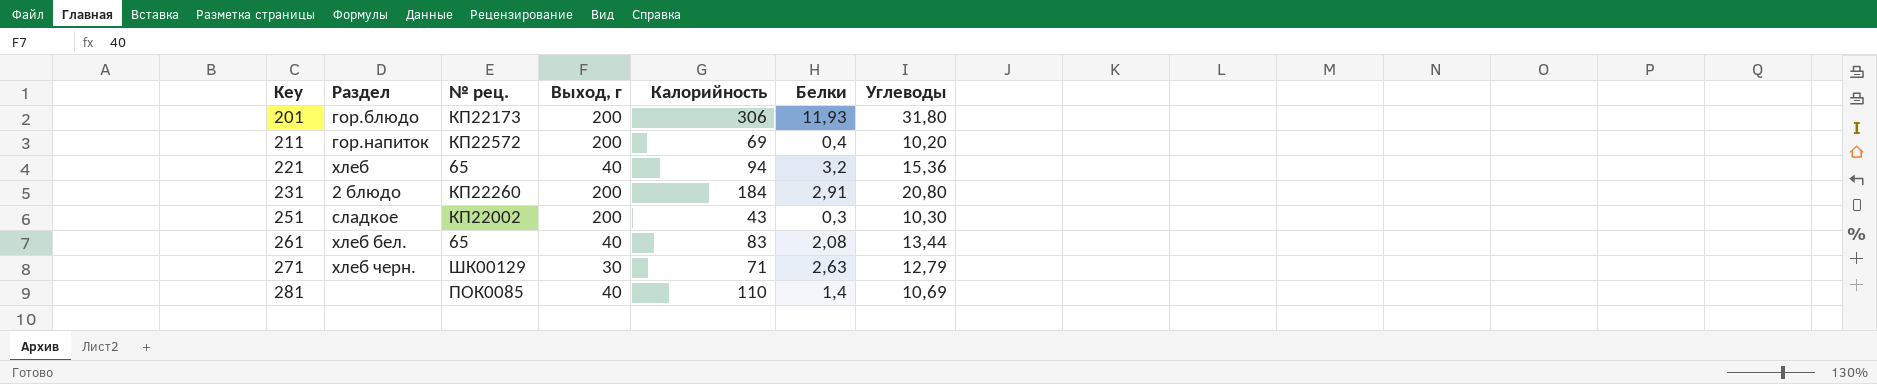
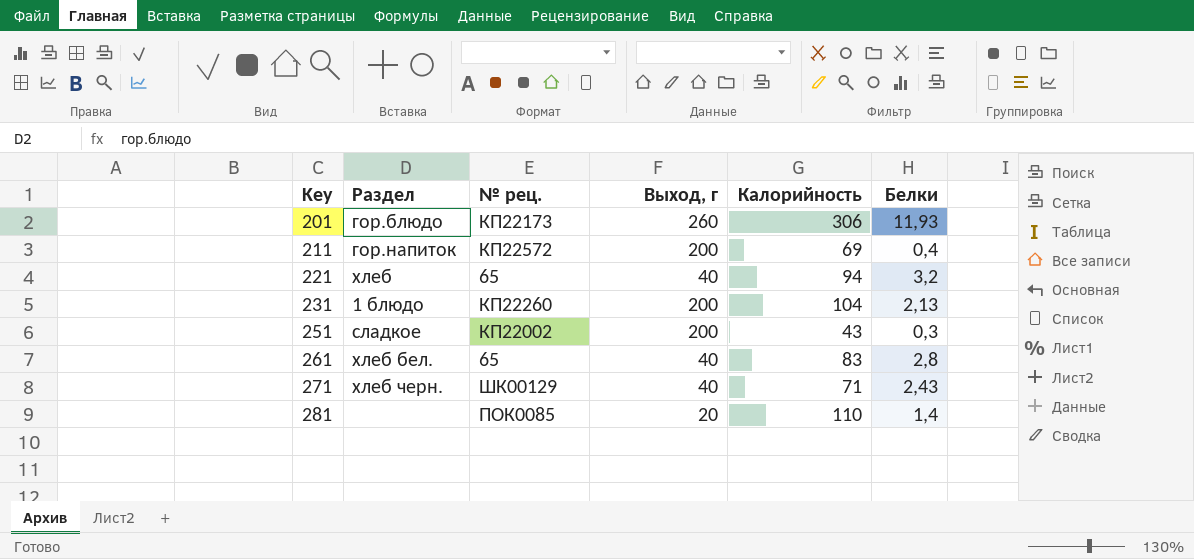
column Углеводы | position: 7 -> none
201 | Выход, г: 200 -> 260
231 | Раздел: 2 блюдо -> 1 блюдо
231 | Калорийность: 184 -> 104
231 | Белки: 2,91 -> 2,13
261 | Белки: 2,08 -> 2,8
271 | Выход, г: 30 -> 40
271 | Белки: 2,63 -> 2,43
281 | Выход, г: 40 -> 20

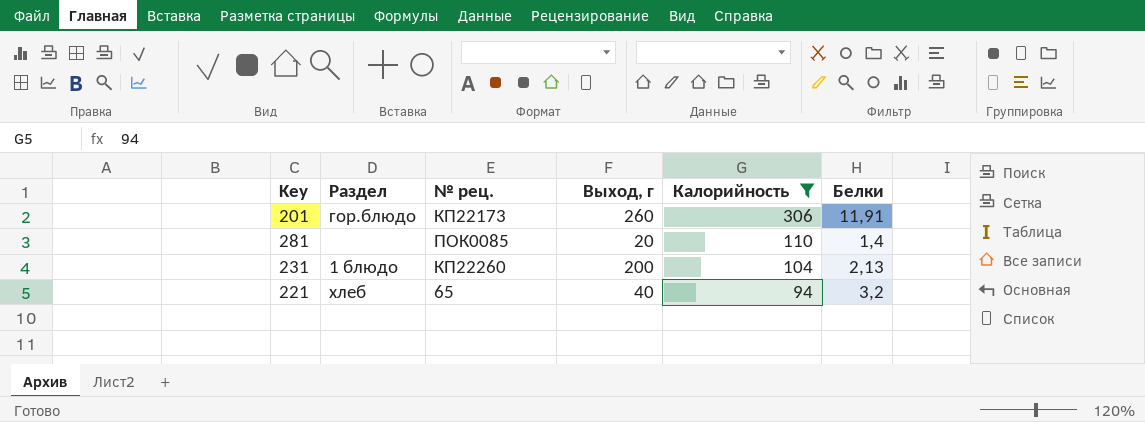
filter: none -> Калорийность >= 94
row order: Key ascending -> Калорийность descending
201 | Белки: 11,93 -> 11,91

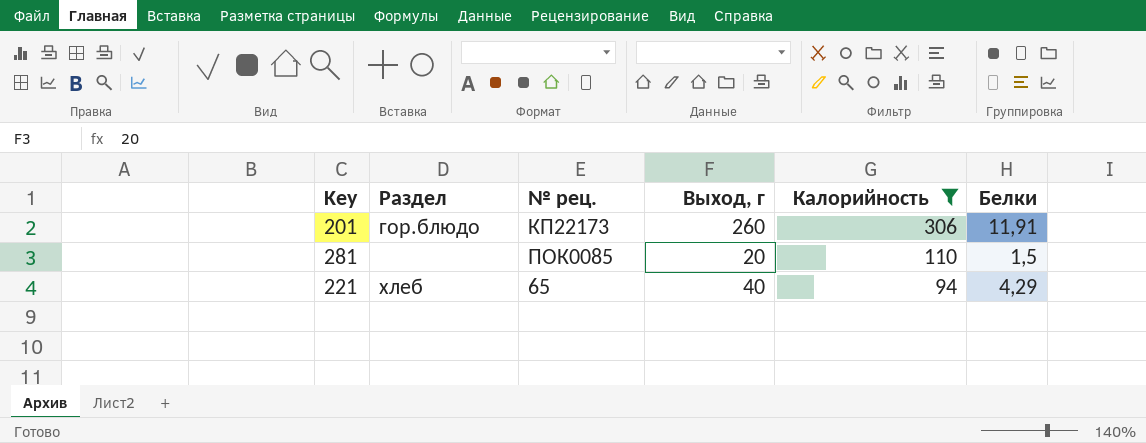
row 231: 1 блюдо | КП22260 | 200 | 104 | 2,13 -> none
281 | Белки: 1,4 -> 1,5
221 | Белки: 3,2 -> 4,29

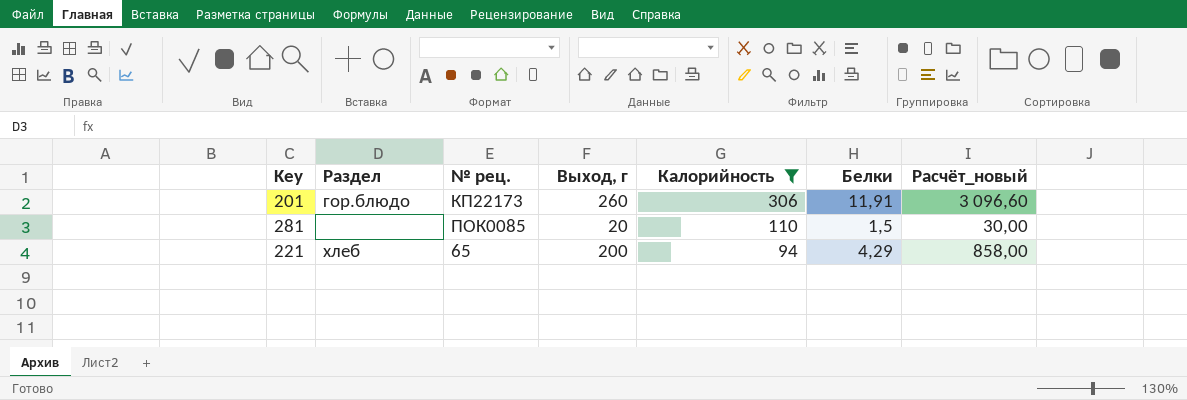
column Расчёт_новый | formula: none -> [Выход, г] * [Белки]
221 | Выход, г: 40 -> 200

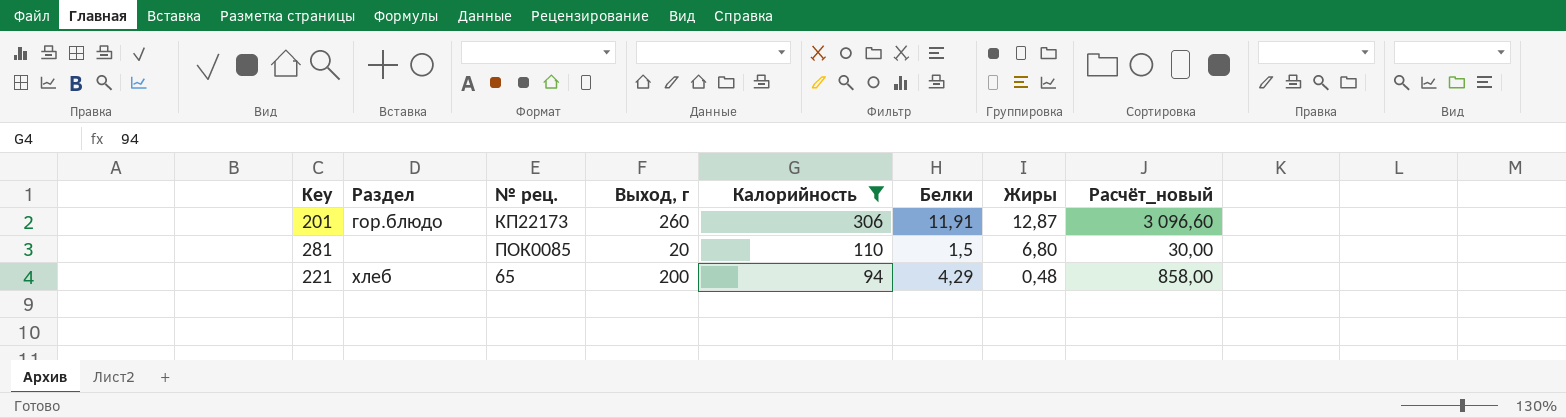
column Жиры | position: none -> 7

